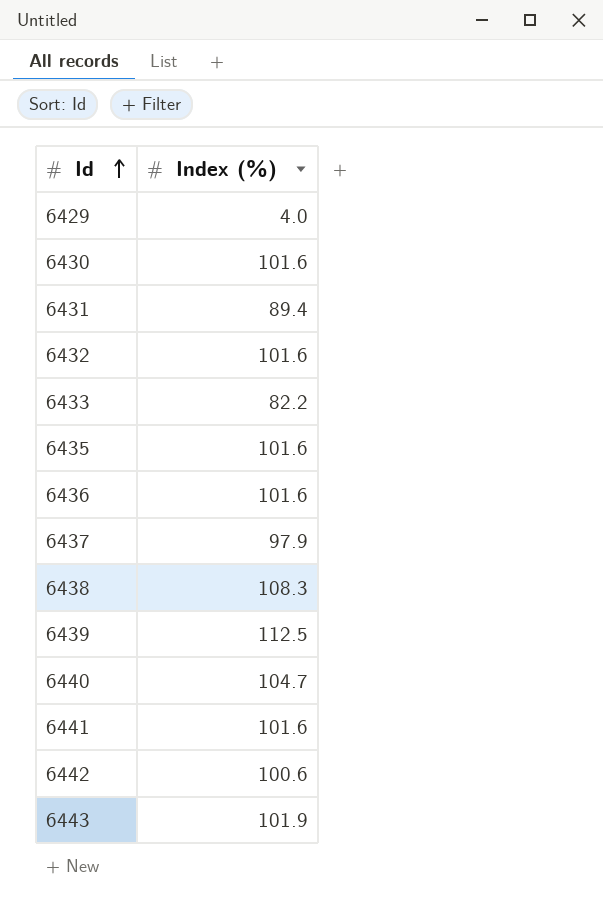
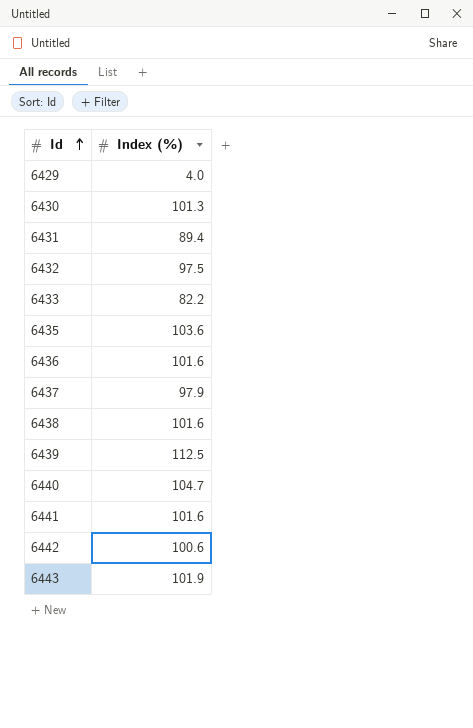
6430 | Index (%): 101.6 -> 101.3
6432 | Index (%): 101.6 -> 97.5
6435 | Index (%): 101.6 -> 103.6
6438 | Index (%): 108.3 -> 101.6

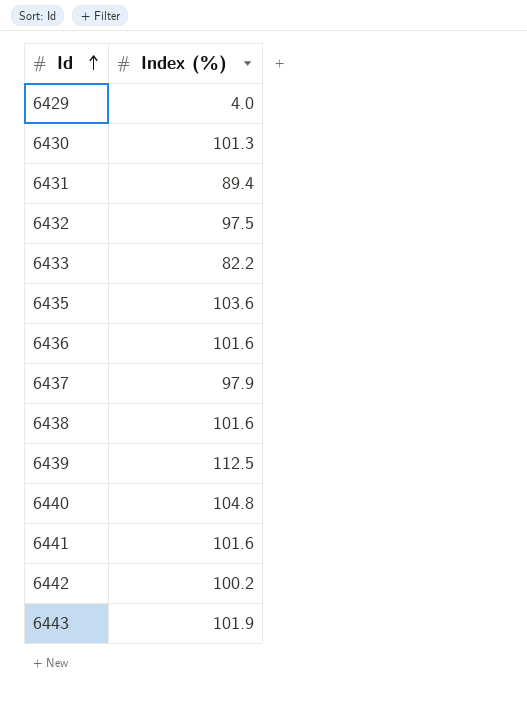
6440 | Index (%): 104.7 -> 104.8
6442 | Index (%): 100.6 -> 100.2

